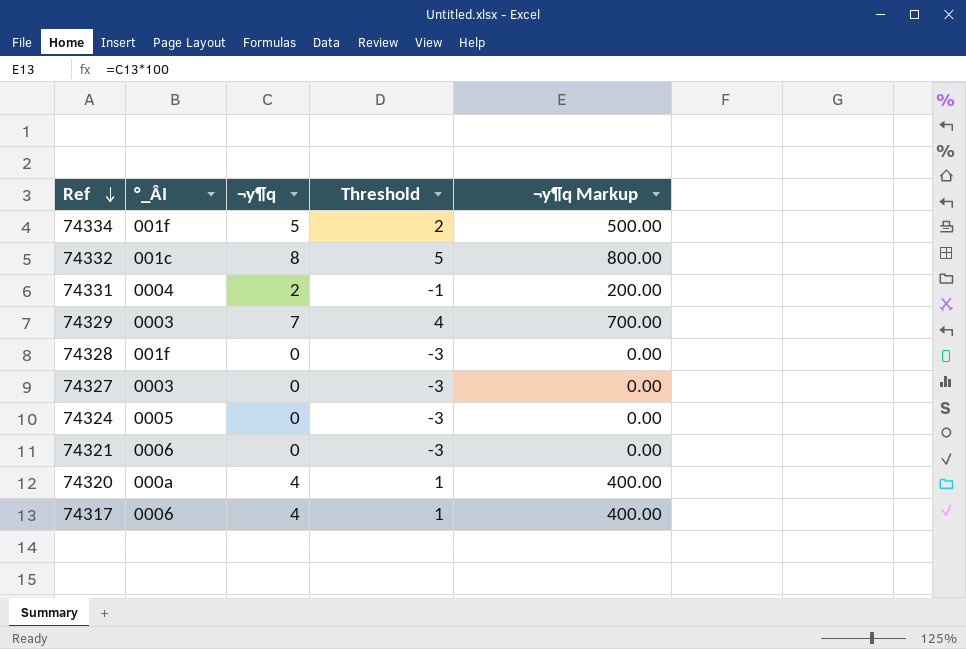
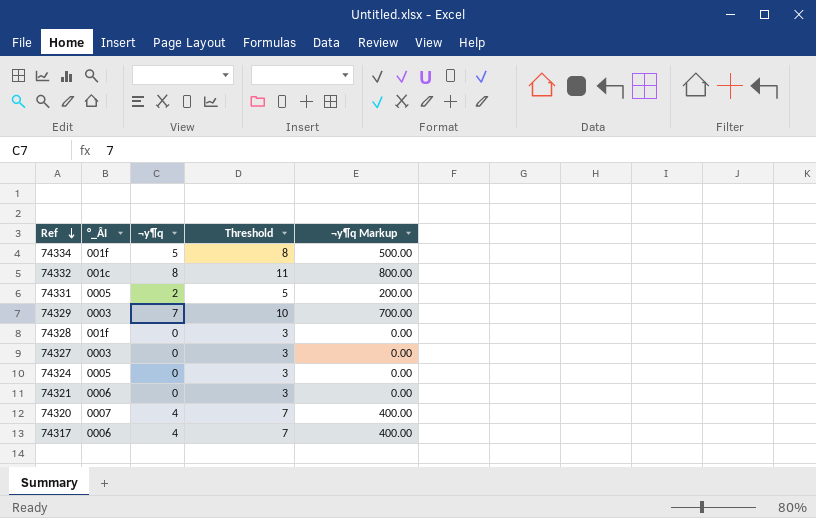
column Threshold | formula: [¬y¶q] - 3 -> [¬y¶q] + 3
74331 | °_ÂI: 0004 -> 0005
74320 | °_ÂI: 000a -> 0007

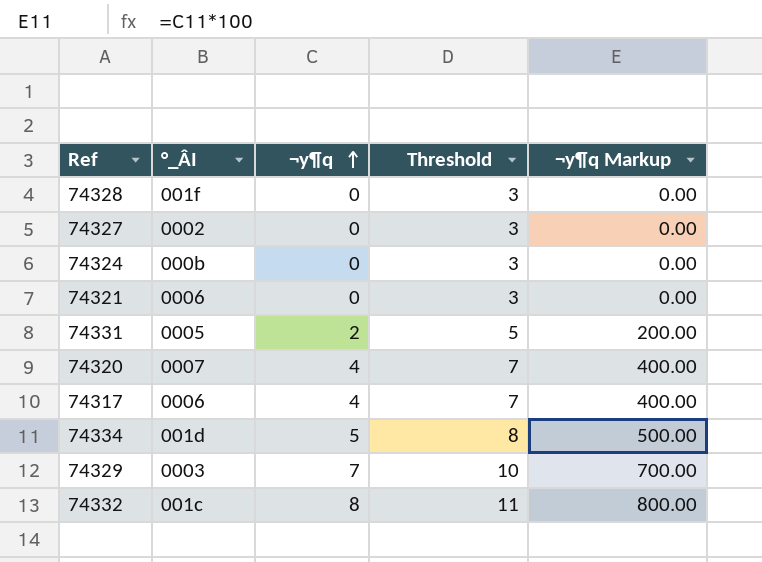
row order: Ref descending -> ¬y¶q ascending
74327 | °_ÂI: 0003 -> 0002
74324 | °_ÂI: 0005 -> 000b
74334 | °_ÂI: 001f -> 001d

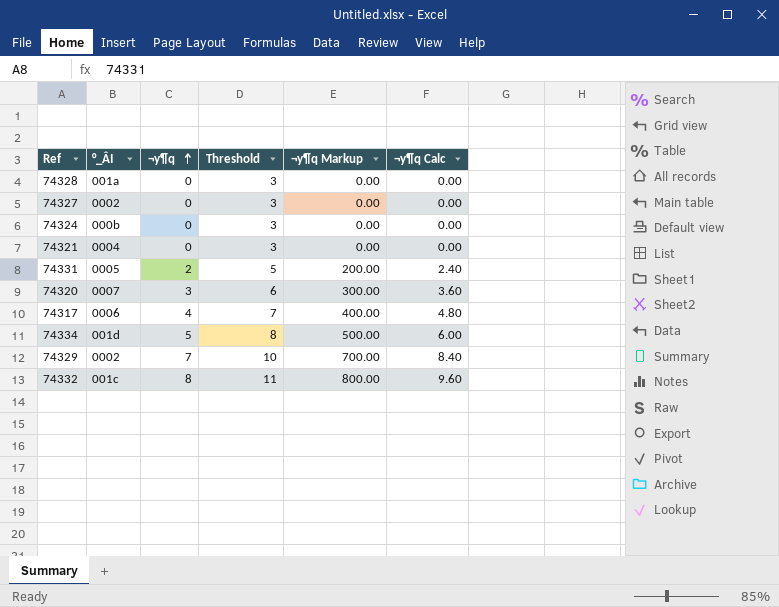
column ¬y¶q Calc | formula: none -> [¬y¶q] * 1.2
74328 | °_ÂI: 001f -> 001a
74321 | °_ÂI: 0006 -> 0004
74320 | ¬y¶q: 4 -> 3
74320 | Threshold: 7 -> 6
74320 | ¬y¶q Markup: 400.00 -> 300.00
74329 | °_ÂI: 0003 -> 0002

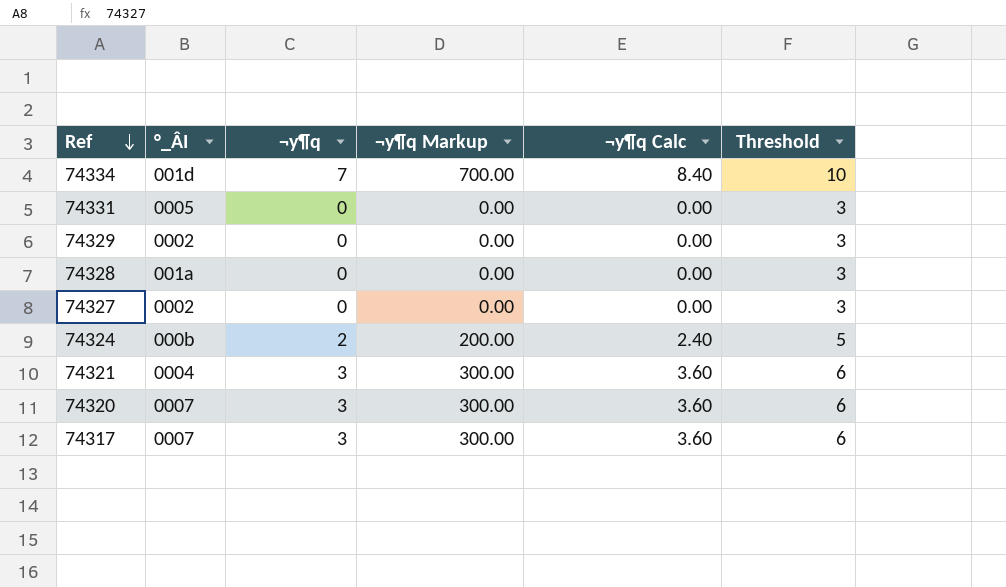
row order: ¬y¶q ascending -> Ref descending
column Threshold | position: 4 -> 6
row 74332: 001c | 8 | 11 | 800.00 | 9.60 -> none
74334 | ¬y¶q: 5 -> 7
74334 | ¬y¶q Markup: 500.00 -> 700.00
74334 | ¬y¶q Calc: 6.00 -> 8.40
74334 | Threshold: 8 -> 10
74331 | ¬y¶q: 2 -> 0
74331 | ¬y¶q Markup: 200.00 -> 0.00
74331 | ¬y¶q Calc: 2.40 -> 0.00
74331 | Threshold: 5 -> 3
74329 | ¬y¶q: 7 -> 0
74329 | ¬y¶q Markup: 700.00 -> 0.00
74329 | ¬y¶q Calc: 8.40 -> 0.00
74329 | Threshold: 10 -> 3
74324 | ¬y¶q: 0 -> 2
74324 | ¬y¶q Markup: 0.00 -> 200.00
74324 | ¬y¶q Calc: 0.00 -> 2.40
74324 | Threshold: 3 -> 5
74321 | ¬y¶q: 0 -> 3
74321 | ¬y¶q Markup: 0.00 -> 300.00
74321 | ¬y¶q Calc: 0.00 -> 3.60
74321 | Threshold: 3 -> 6
74317 | °_ÂI: 0006 -> 0007
74317 | ¬y¶q: 4 -> 3
74317 | ¬y¶q Markup: 400.00 -> 300.00
74317 | ¬y¶q Calc: 4.80 -> 3.60
74317 | Threshold: 7 -> 6

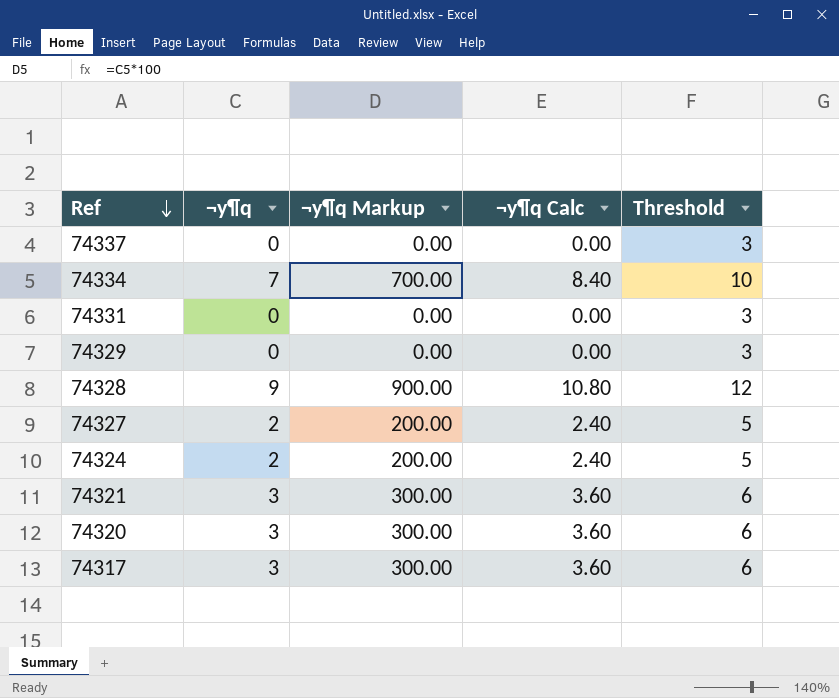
column °_ÂI | position: 2 -> none
row 74337: none -> 0 | 0.00 | 0.00 | 3
74328 | ¬y¶q: 0 -> 9
74328 | ¬y¶q Markup: 0.00 -> 900.00
74328 | ¬y¶q Calc: 0.00 -> 10.80
74328 | Threshold: 3 -> 12
74327 | ¬y¶q: 0 -> 2
74327 | ¬y¶q Markup: 0.00 -> 200.00
74327 | ¬y¶q Calc: 0.00 -> 2.40
74327 | Threshold: 3 -> 5

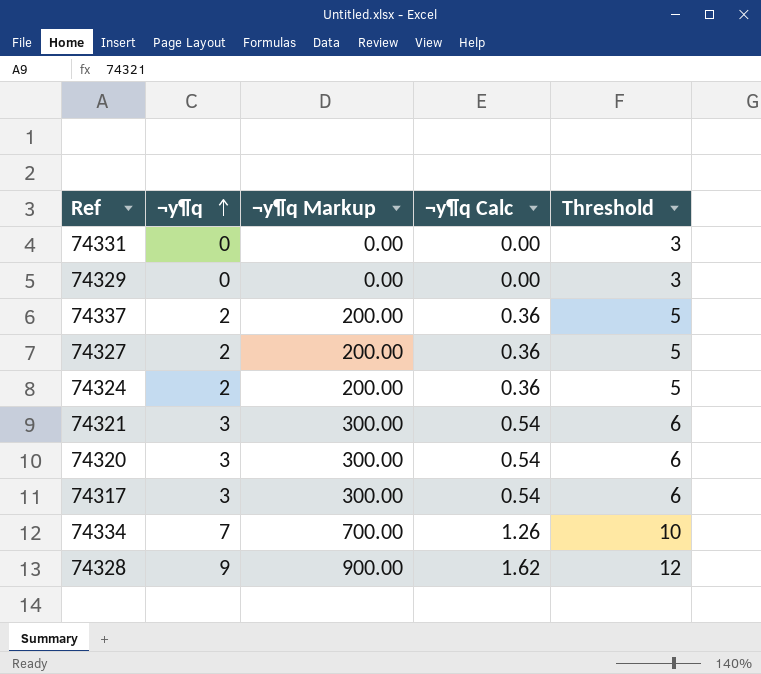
row order: Ref descending -> ¬y¶q ascending
column ¬y¶q Calc | formula: [¬y¶q] * 1.2 -> [¬y¶q] * 0.18
74337 | ¬y¶q: 0 -> 2
74337 | ¬y¶q Markup: 0.00 -> 200.00
74337 | Threshold: 3 -> 5

